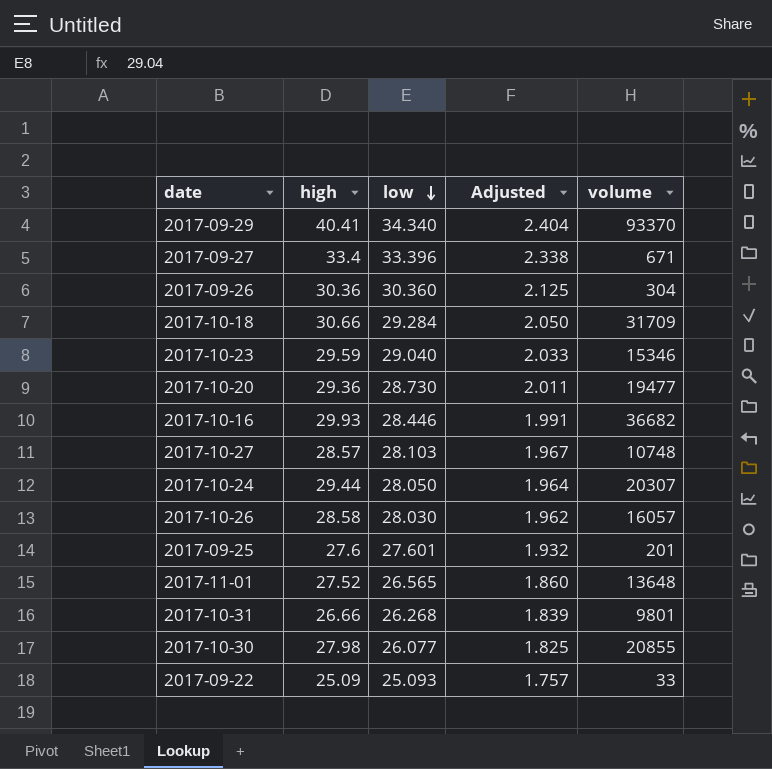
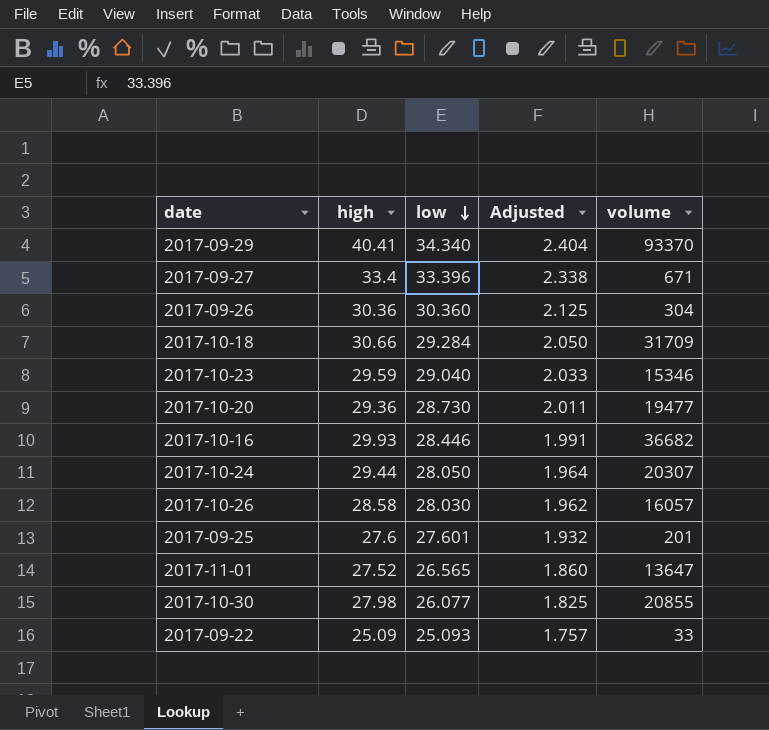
row 2017-10-27: 28.57 | 28.103 | 1.967 | 10748 -> none
row 2017-10-31: 26.66 | 26.268 | 1.839 | 9801 -> none
2017-11-01 | volume: 13648 -> 13647

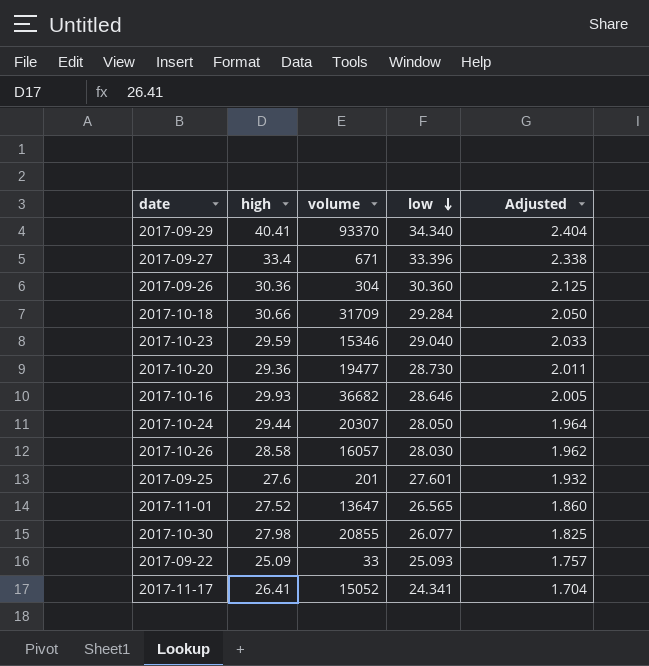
column volume | position: 5 -> 3
2017-10-16 | low: 28.446 -> 28.646
2017-10-16 | Adjusted: 1.991 -> 2.005
row 2017-11-17: none -> 26.41 | 15052 | 24.341 | 1.704

